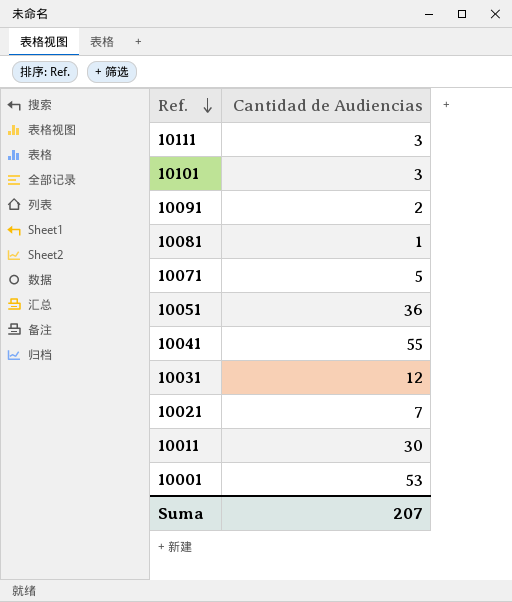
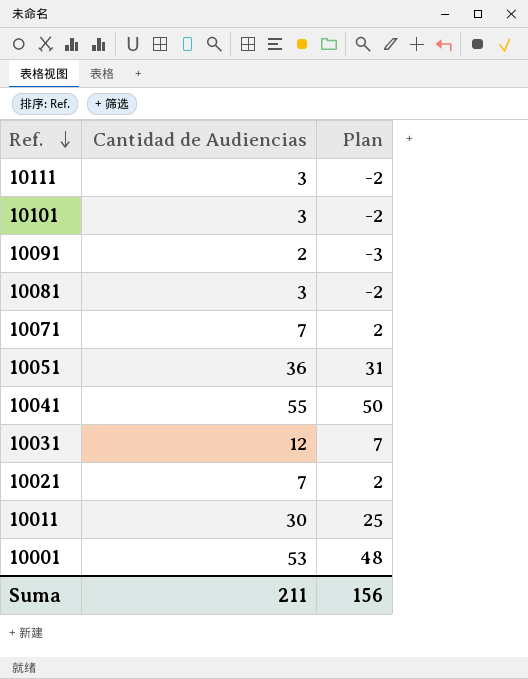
column Plan | formula: none -> [Cantidad de Audiencias] - 5
10081 | Cantidad de Audiencias: 1 -> 3
10071 | Cantidad de Audiencias: 5 -> 7
Suma | Cantidad de Audiencias: 207 -> 211

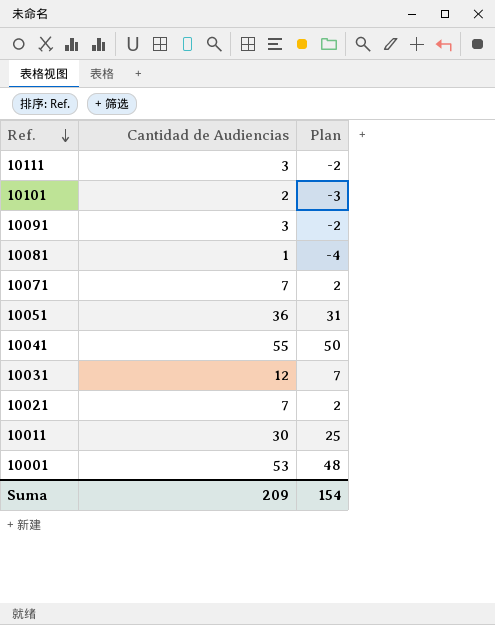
10101 | Cantidad de Audiencias: 3 -> 2
10101 | Plan: -2 -> -3
10091 | Cantidad de Audiencias: 2 -> 3
10091 | Plan: -3 -> -2
10081 | Cantidad de Audiencias: 3 -> 1
10081 | Plan: -2 -> -4
Suma | Cantidad de Audiencias: 211 -> 209
Suma | Plan: 156 -> 154

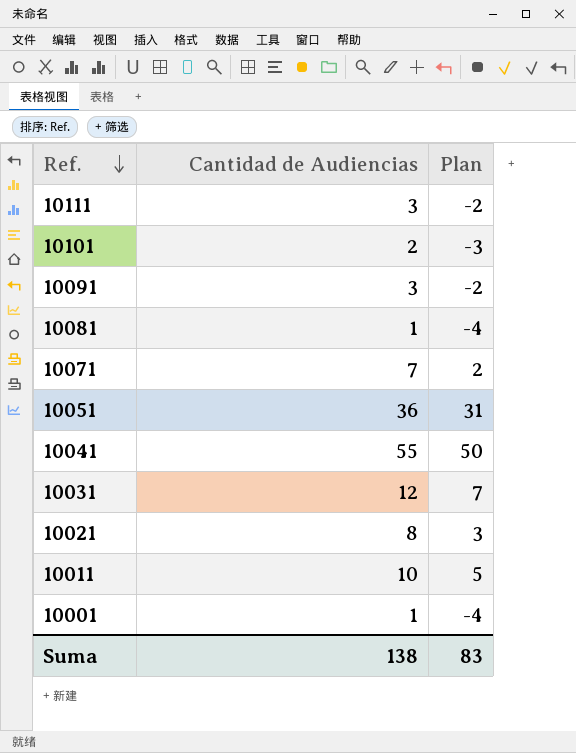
10021 | Cantidad de Audiencias: 7 -> 8
10021 | Plan: 2 -> 3
10011 | Cantidad de Audiencias: 30 -> 10
10011 | Plan: 25 -> 5
10001 | Cantidad de Audiencias: 53 -> 1
10001 | Plan: 48 -> -4
Suma | Cantidad de Audiencias: 209 -> 138
Suma | Plan: 154 -> 83

